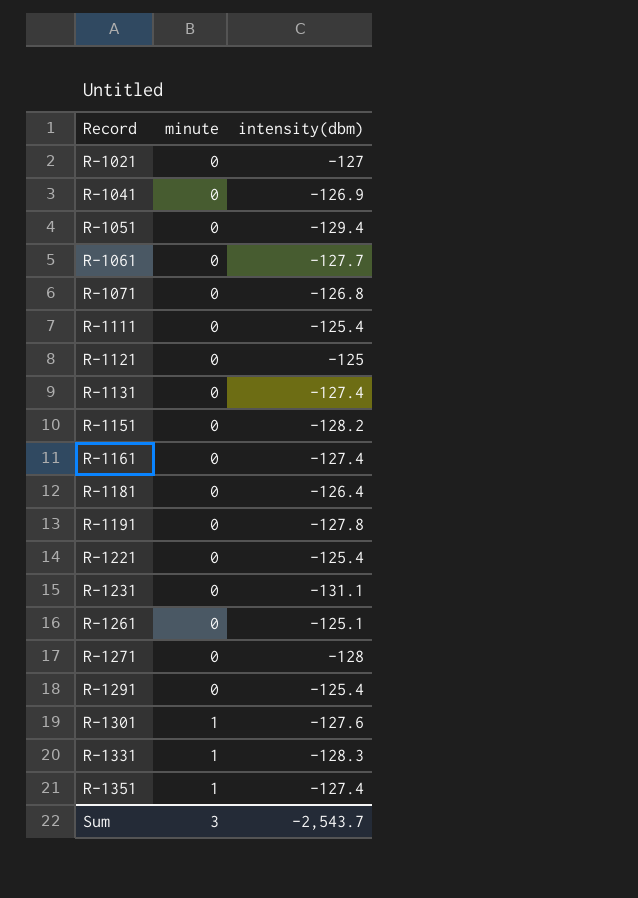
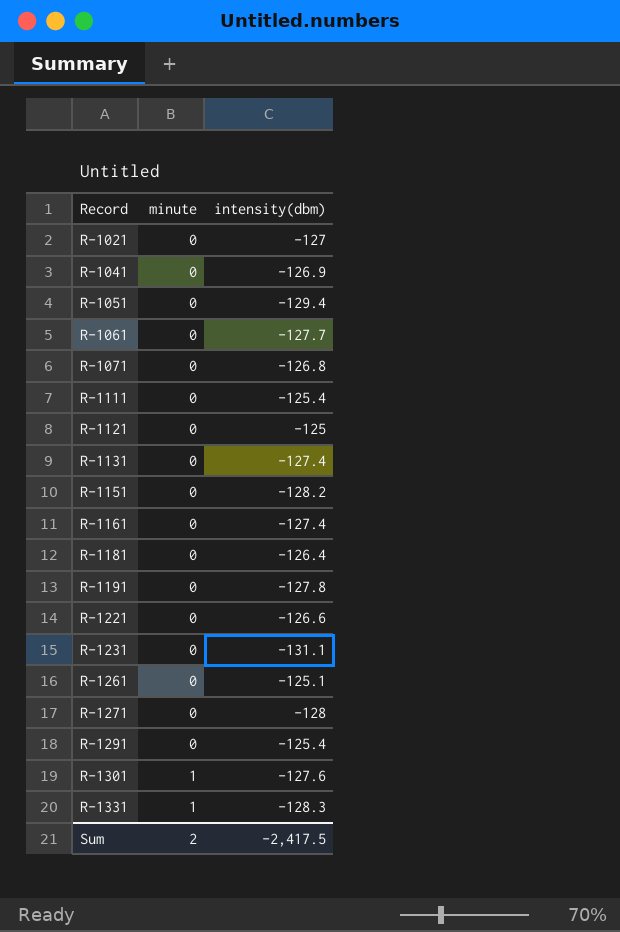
row R-1351: 1 | -127.4 -> none
R-1221 | intensity(dbm): -125.4 -> -126.6
Sum | minute: 3 -> 2
Sum | intensity(dbm): -2,543.7 -> -2,417.5

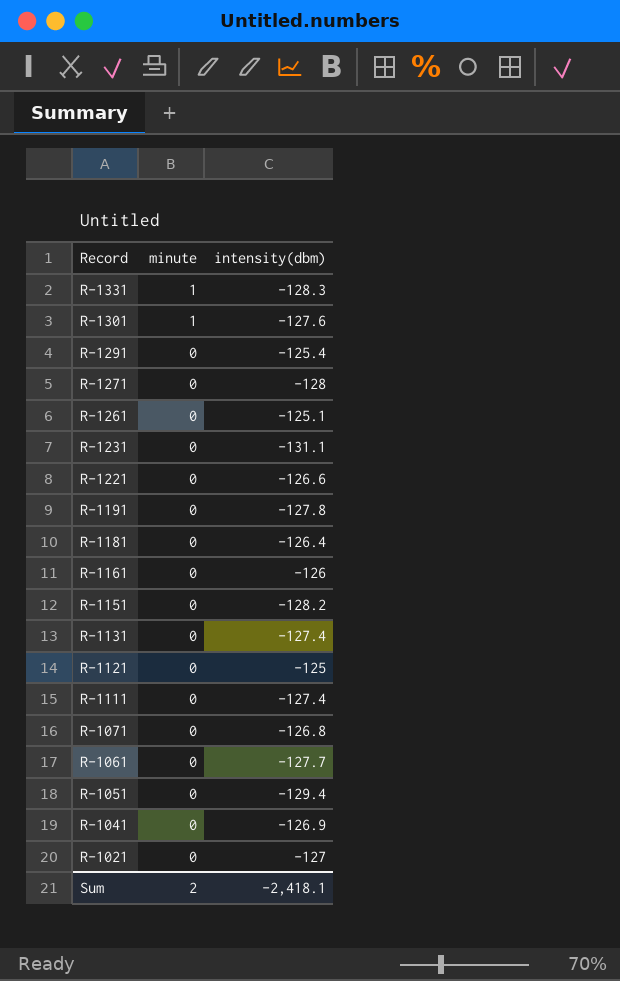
row order: Record ascending -> Record descending
R-1161 | intensity(dbm): -127.4 -> -126
R-1111 | intensity(dbm): -125.4 -> -127.4
Sum | intensity(dbm): -2,417.5 -> -2,418.1

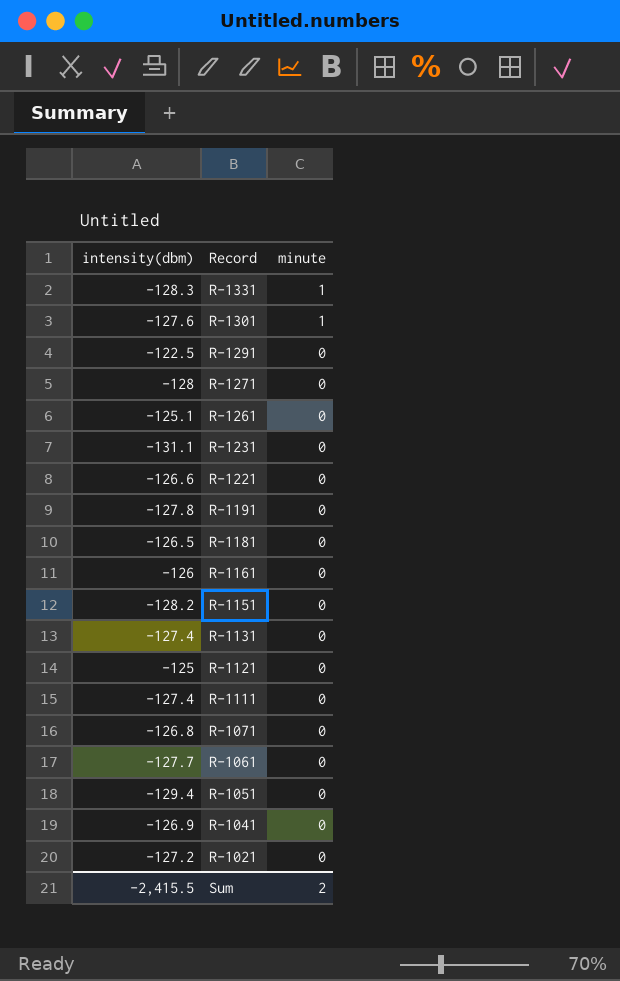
column intensity(dbm) | position: 3 -> 1
R-1291 | intensity(dbm): -125.4 -> -122.5
R-1181 | intensity(dbm): -126.4 -> -126.5
R-1021 | intensity(dbm): -127 -> -127.2
Sum | intensity(dbm): -2,418.1 -> -2,415.5

